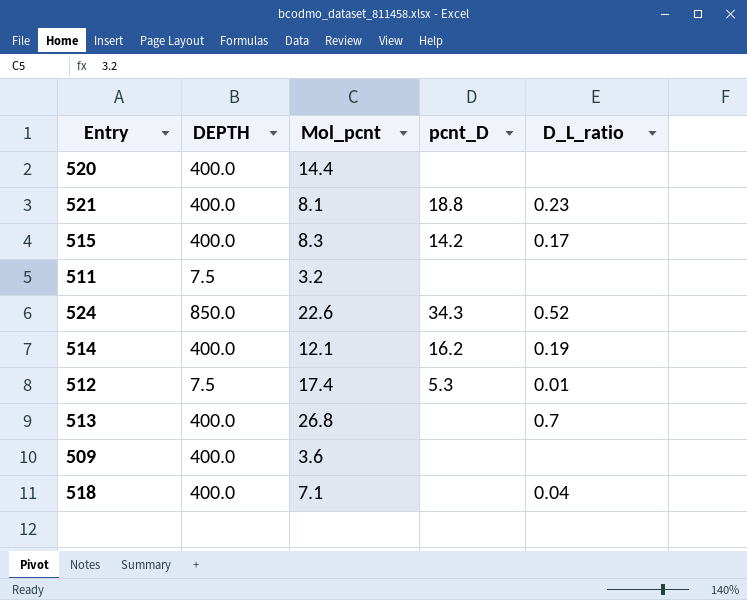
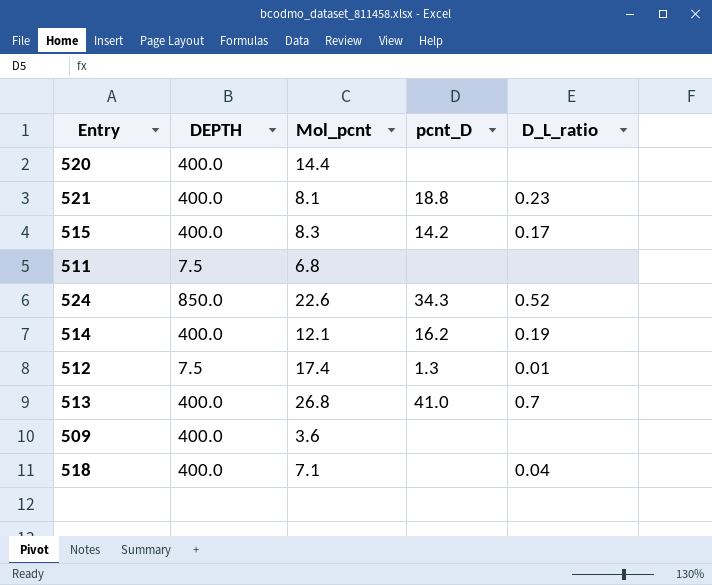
511 | Mol_pcnt: 3.2 -> 6.8
512 | pcnt_D: 5.3 -> 1.3
513 | pcnt_D: none -> 41.0

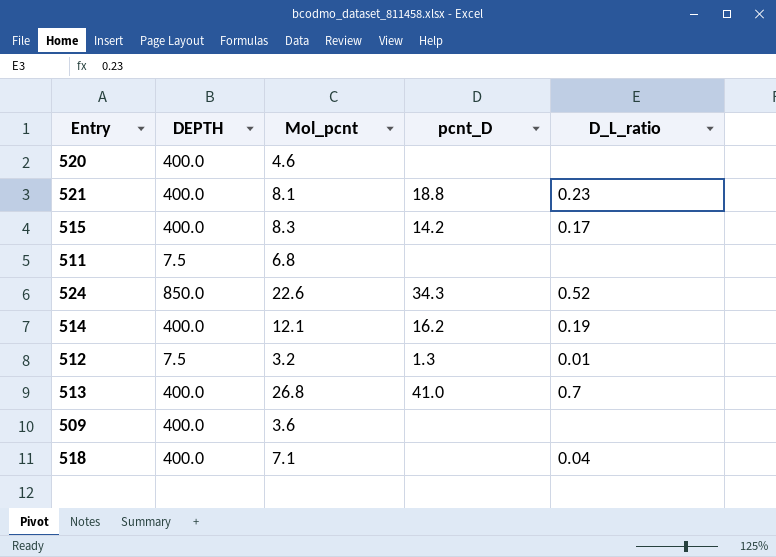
520 | Mol_pcnt: 14.4 -> 4.6
512 | Mol_pcnt: 17.4 -> 3.2

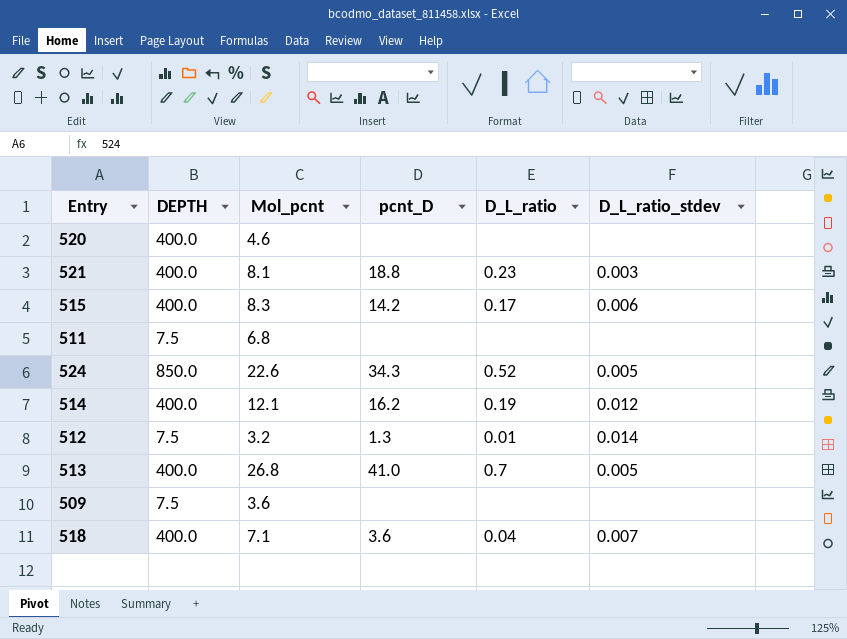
column D_L_ratio_stdev | position: none -> 6
509 | DEPTH: 400.0 -> 7.5
518 | pcnt_D: none -> 3.6

